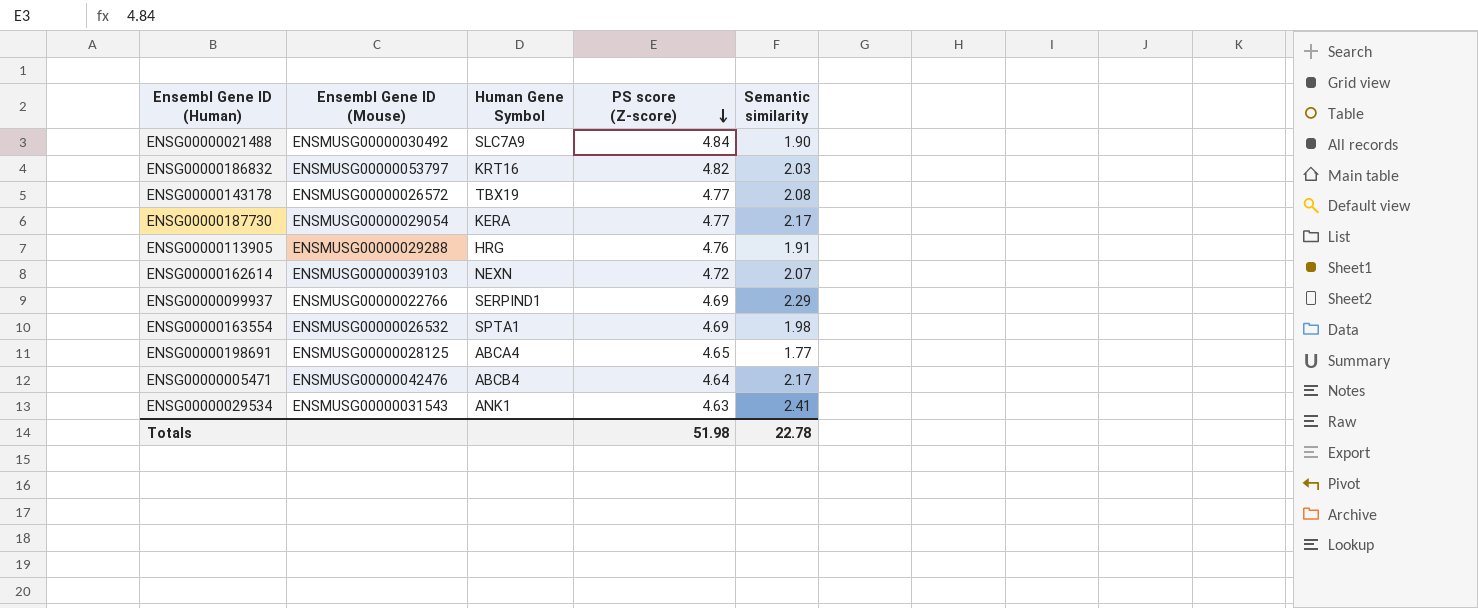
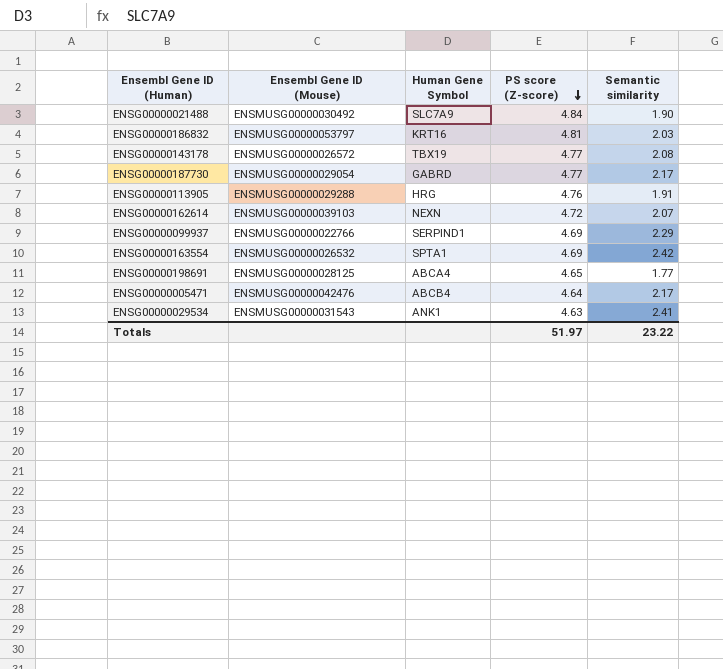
ENSG00000186832 | PS score (Z-score): 4.82 -> 4.81
ENSG00000187730 | Human Gene Symbol: KERA -> GABRD
ENSG00000163554 | Semantic similarity: 1.98 -> 2.42
Totals | PS score (Z-score): 51.98 -> 51.97
Totals | Semantic similarity: 22.78 -> 23.22

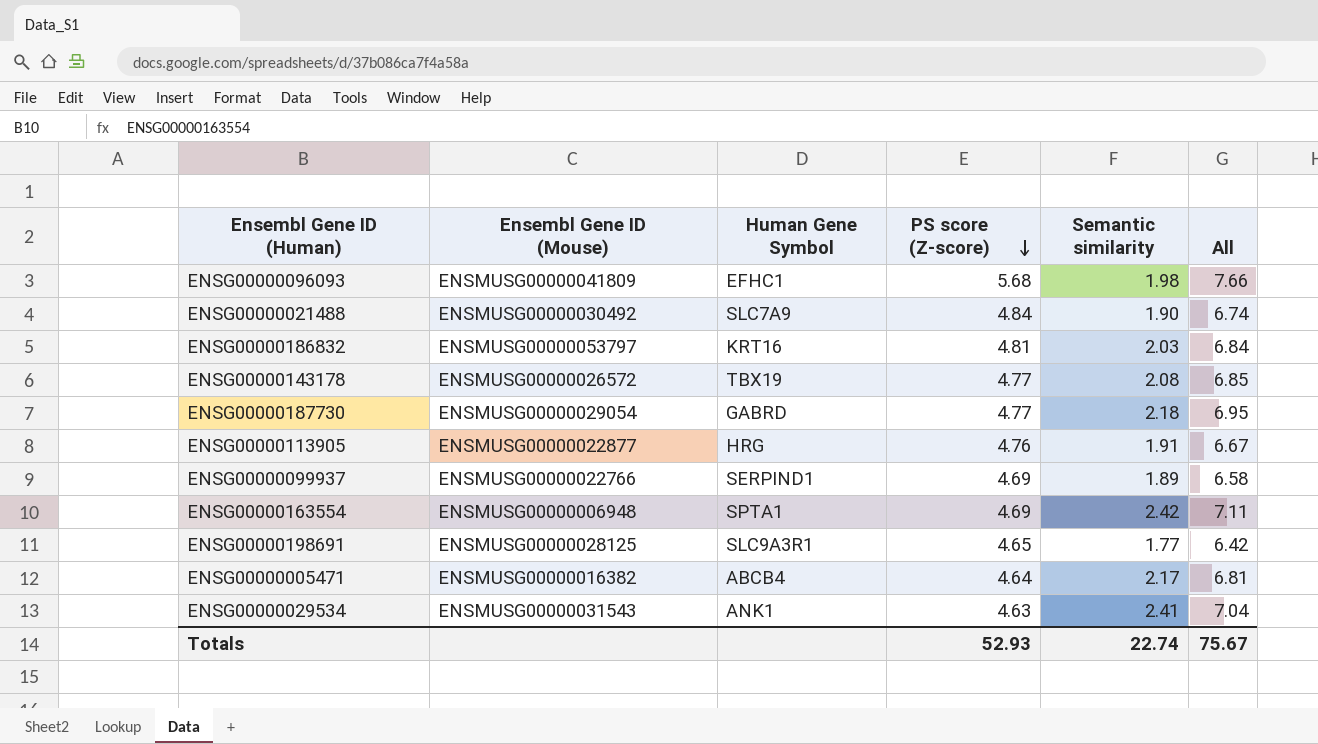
column All | formula: none -> [PS score (Z-score)] + [Semantic similarity]
row ENSG00000162614: ENSMUSG00000039103 | NEXN | 4.72 | 2.07 -> none
row ENSG00000096093: none -> ENSMUSG00000041809 | EFHC1 | 5.68 | 1.98 | 7.66
ENSG00000187730 | Semantic similarity: 2.17 -> 2.18
ENSG00000113905 | Ensembl Gene ID (Mouse): ENSMUSG00000029288 -> ENSMUSG00000022877
ENSG00000099937 | Semantic similarity: 2.29 -> 1.89
ENSG00000163554 | Ensembl Gene ID (Mouse): ENSMUSG00000026532 -> ENSMUSG00000006948
ENSG00000198691 | Human Gene Symbol: ABCA4 -> SLC9A3R1
ENSG00000005471 | Ensembl Gene ID (Mouse): ENSMUSG00000042476 -> ENSMUSG00000016382
Totals | PS score (Z-score): 51.97 -> 52.93
Totals | Semantic similarity: 23.22 -> 22.74

